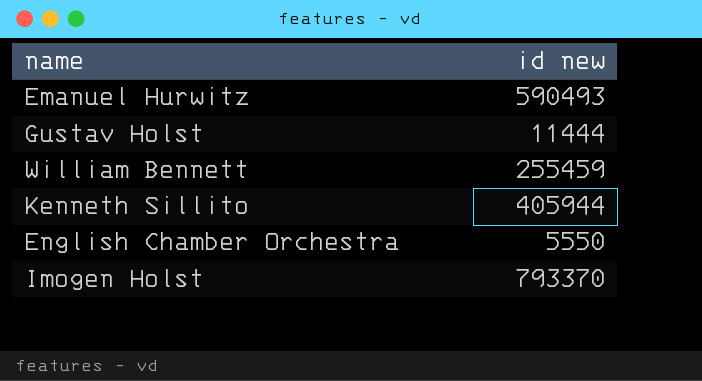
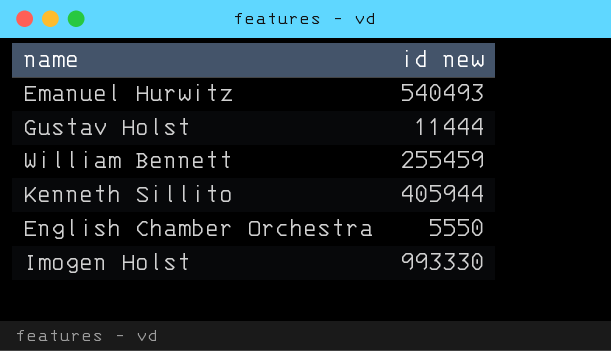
Emanuel Hurwitz | id new: 590493 -> 540493
Imogen Holst | id new: 793370 -> 993330

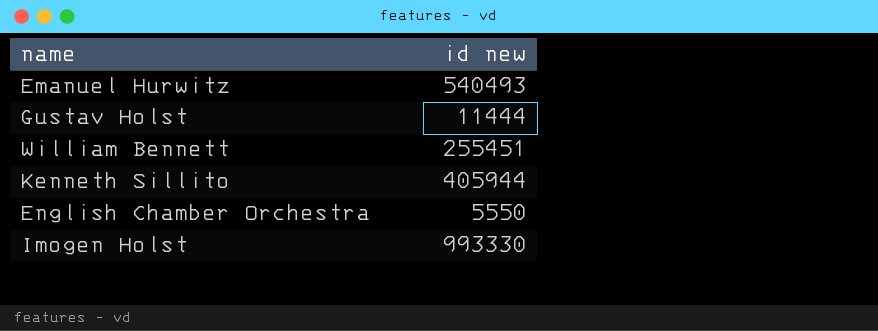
William Bennett | id new: 255459 -> 255451

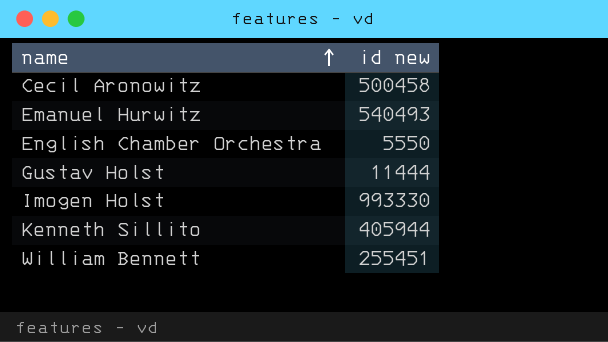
row order: none -> name ascending
row Cecil Aronowitz: none -> 500458

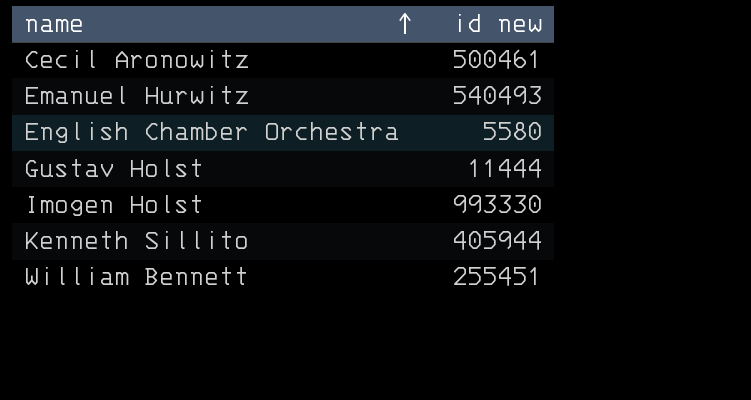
Cecil Aronowitz | id new: 500458 -> 500461
English Chamber Orchestra | id new: 5550 -> 5580

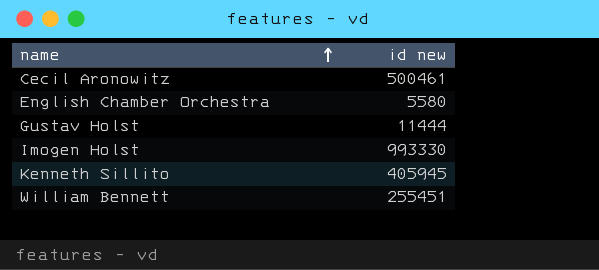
row Emanuel Hurwitz: 540493 -> none
Kenneth Sillito | id new: 405944 -> 405945

